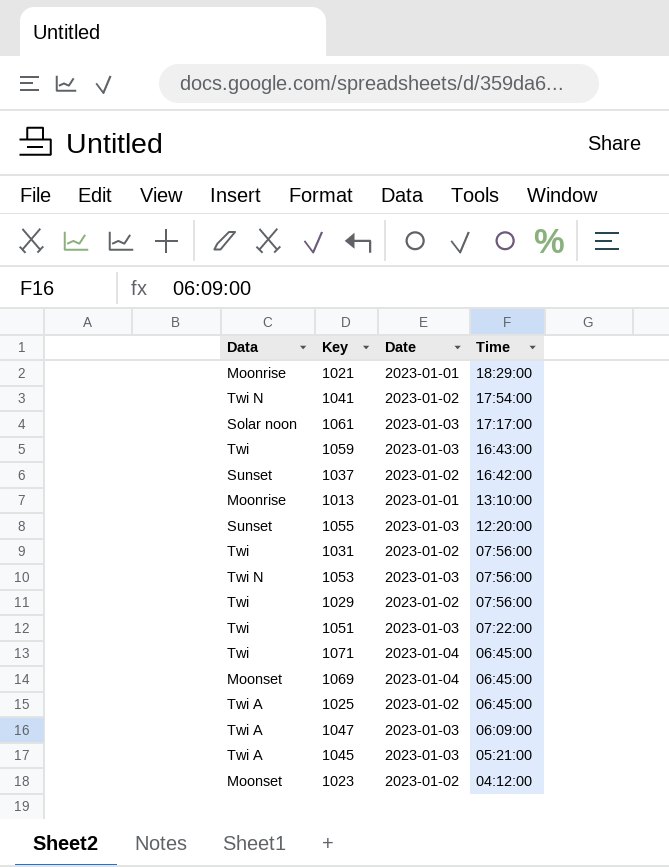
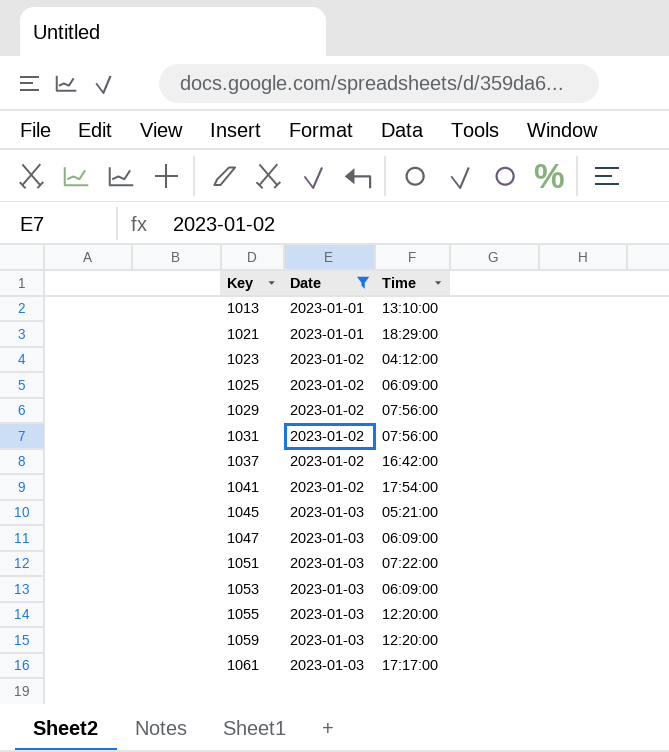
filter: none -> Date != 2023-01-04
row order: Time descending -> Key ascending
column Data | position: 1 -> none
1025 | Time: 06:45:00 -> 06:09:00
1053 | Time: 07:56:00 -> 06:09:00
1059 | Time: 16:43:00 -> 12:20:00

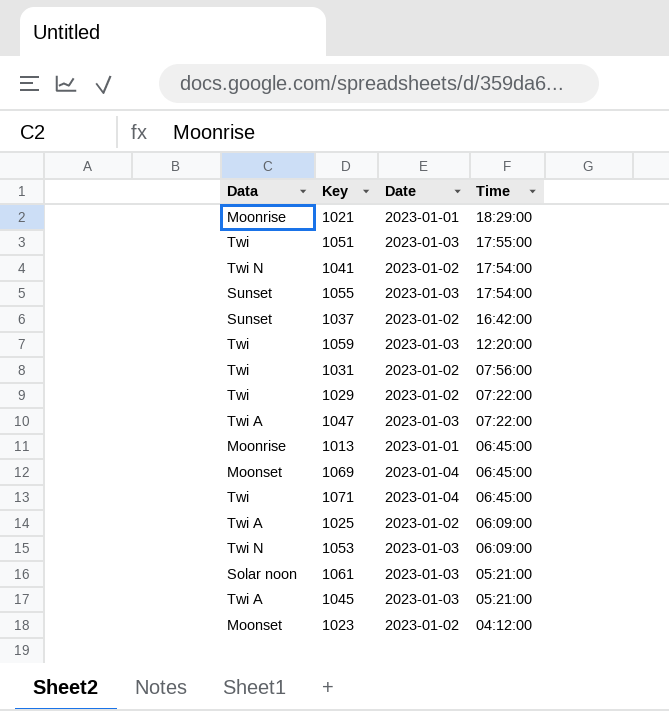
filter: Date != 2023-01-04 -> none
row order: Key ascending -> Time descending
column Data | position: none -> 1
1051 | Time: 07:22:00 -> 17:55:00
1055 | Time: 12:20:00 -> 17:54:00
1029 | Time: 07:56:00 -> 07:22:00
1047 | Time: 06:09:00 -> 07:22:00
1013 | Time: 13:10:00 -> 06:45:00
1061 | Time: 17:17:00 -> 05:21:00

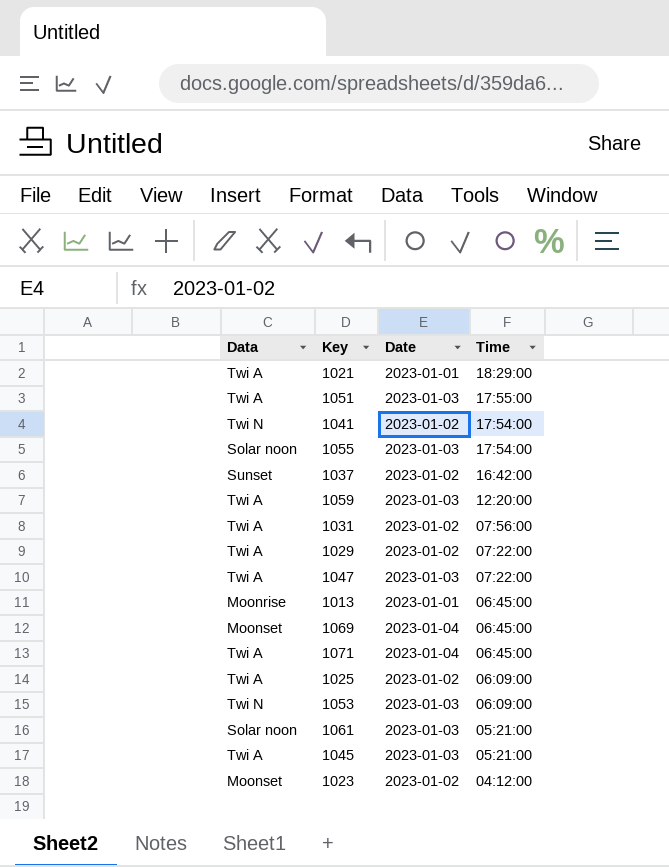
1021 | Data: Moonrise -> Twi A
1051 | Data: Twi -> Twi A
1055 | Data: Sunset -> Solar noon
1059 | Data: Twi -> Twi A
1031 | Data: Twi -> Twi A
1029 | Data: Twi -> Twi A
1071 | Data: Twi -> Twi A

